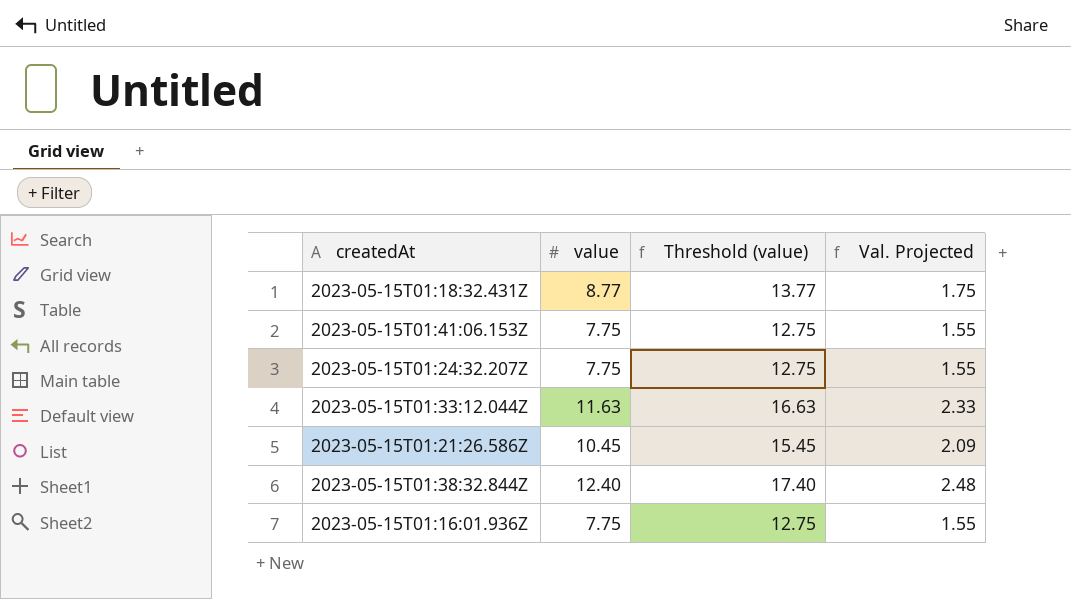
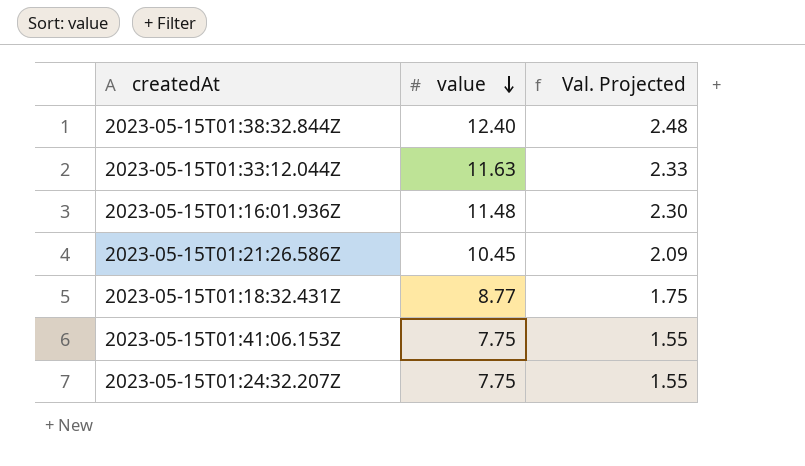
row order: none -> value descending
column Threshold (value) | formula: [value] + 5 -> none
2023-05-15T01:16:01.936Z | value: 7.75 -> 11.48
2023-05-15T01:16:01.936Z | Val. Projected: 1.55 -> 2.30

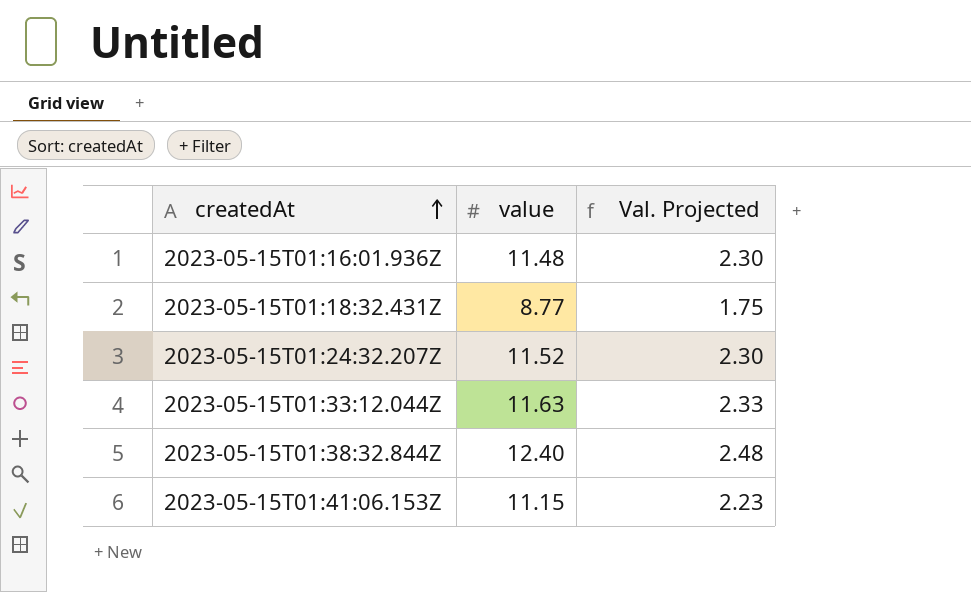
row order: value descending -> createdAt ascending
row 2023-05-15T01:21:26.586Z: 10.45 | 2.09 -> none
2023-05-15T01:24:32.207Z | value: 7.75 -> 11.52
2023-05-15T01:24:32.207Z | Val. Projected: 1.55 -> 2.30
2023-05-15T01:41:06.153Z | value: 7.75 -> 11.15
2023-05-15T01:41:06.153Z | Val. Projected: 1.55 -> 2.23

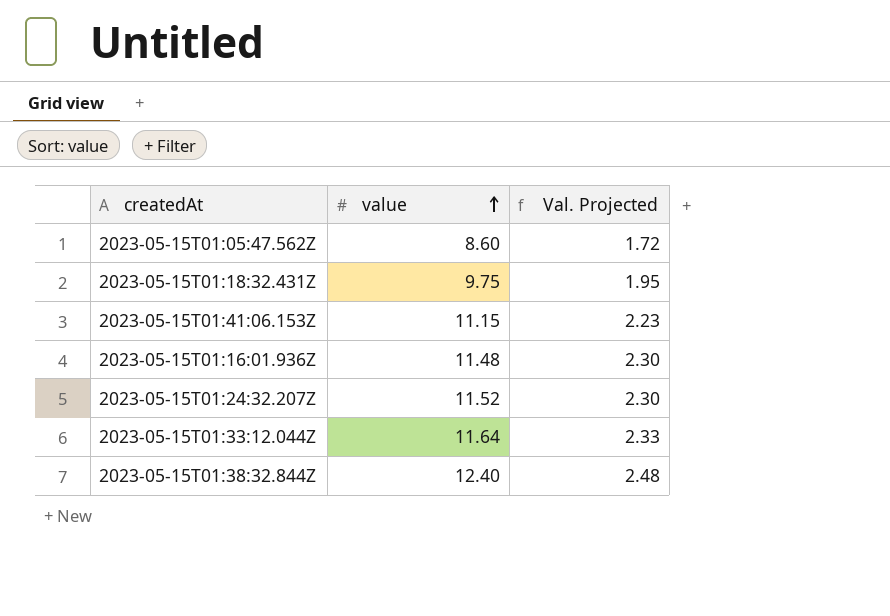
row order: createdAt ascending -> value ascending
row 2023-05-15T01:05:47.562Z: none -> 8.60 | 1.72
2023-05-15T01:18:32.431Z | value: 8.77 -> 9.75
2023-05-15T01:18:32.431Z | Val. Projected: 1.75 -> 1.95
2023-05-15T01:33:12.044Z | value: 11.63 -> 11.64

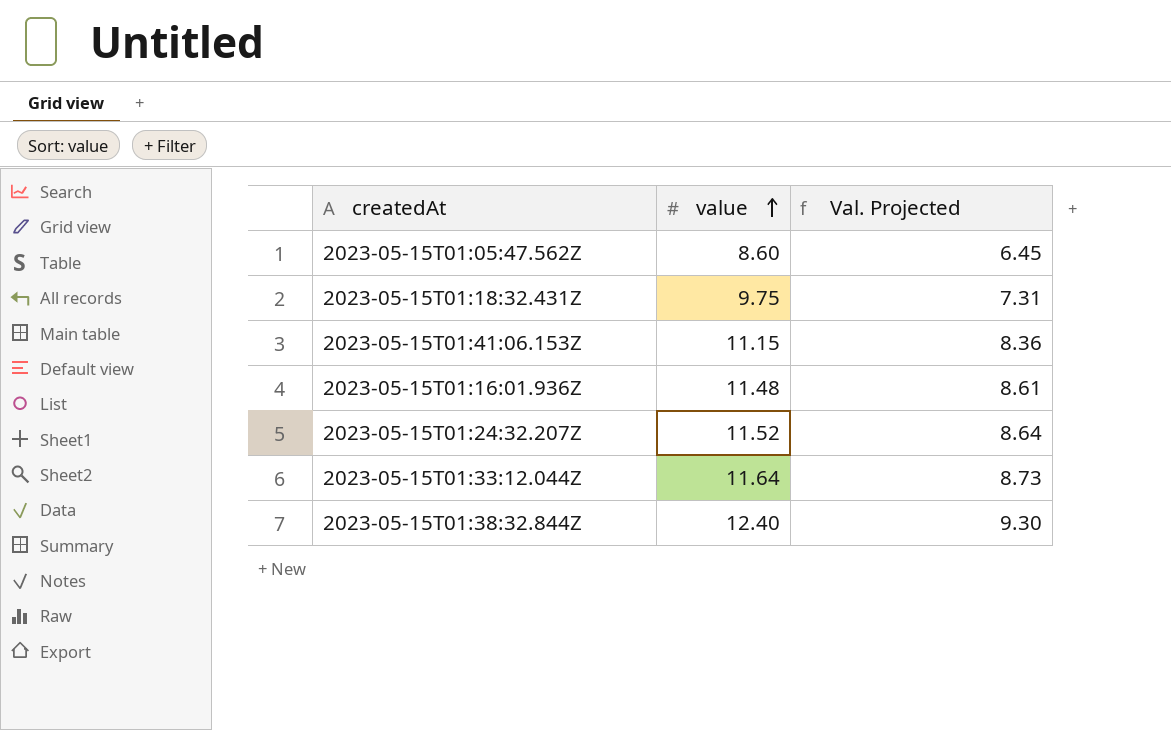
column Val. Projected | formula: [value] * 0.2 -> [value] * 0.75

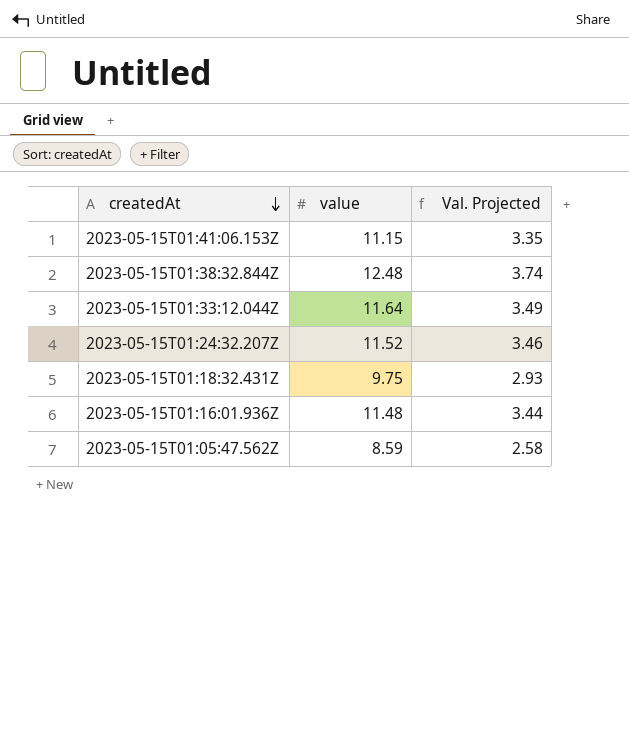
row order: value ascending -> createdAt descending
column Val. Projected | formula: [value] * 0.75 -> [value] * 0.3
2023-05-15T01:38:32.844Z | value: 12.40 -> 12.48
2023-05-15T01:05:47.562Z | value: 8.60 -> 8.59

